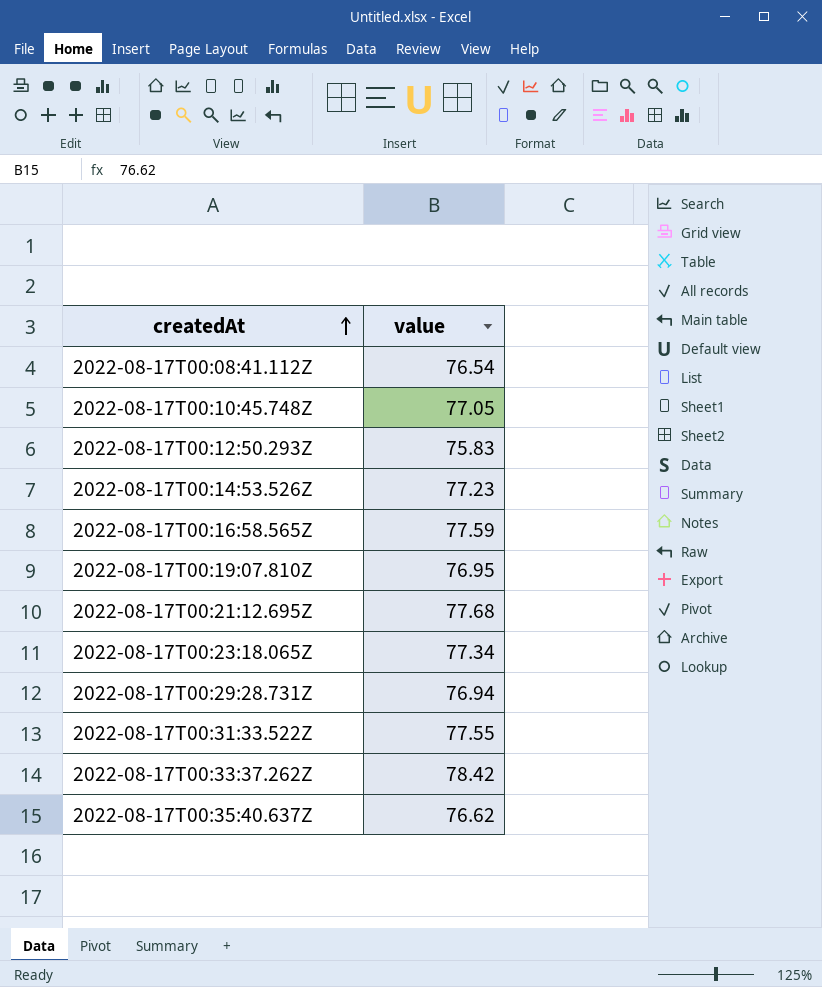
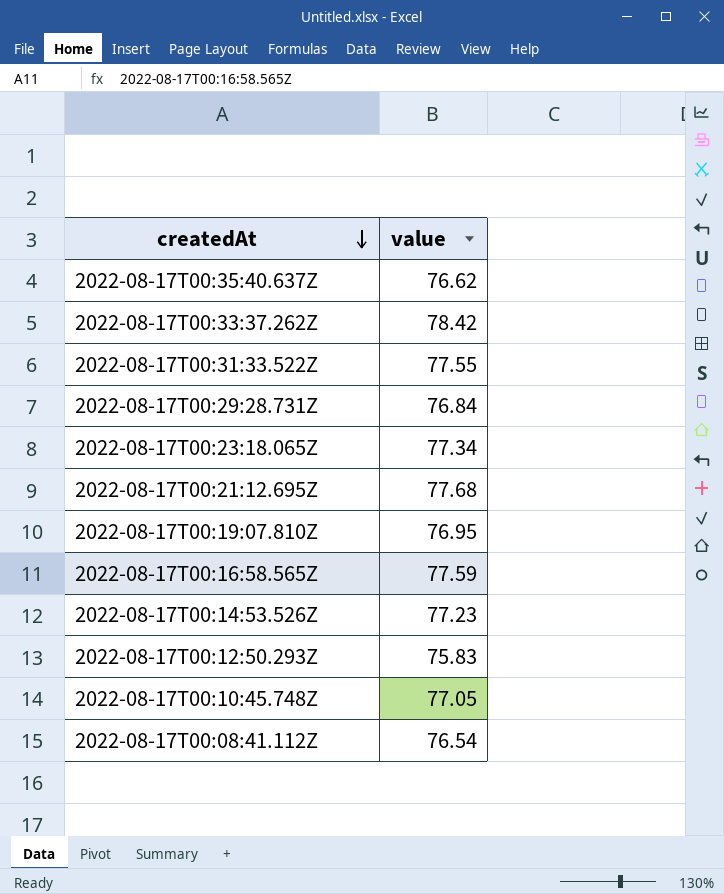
row order: createdAt ascending -> createdAt descending
2022-08-17T00:29:28.731Z | value: 76.94 -> 76.84

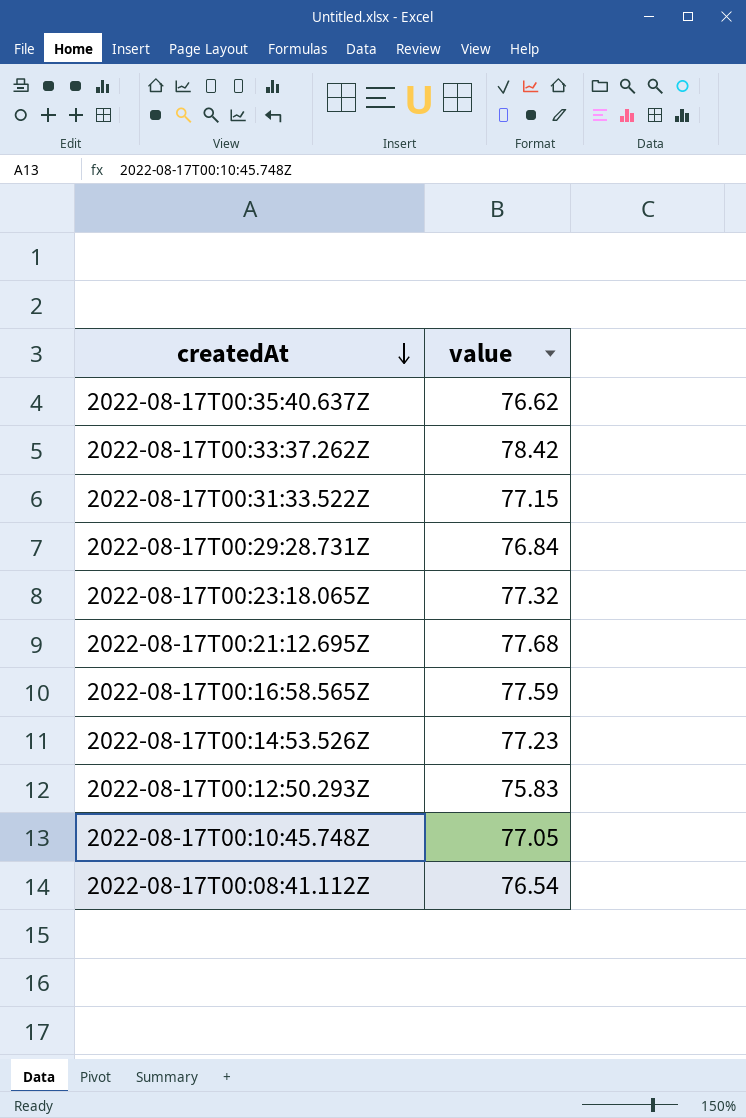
row 2022-08-17T00:19:07.810Z: 76.95 -> none
2022-08-17T00:31:33.522Z | value: 77.55 -> 77.15
2022-08-17T00:23:18.065Z | value: 77.34 -> 77.32

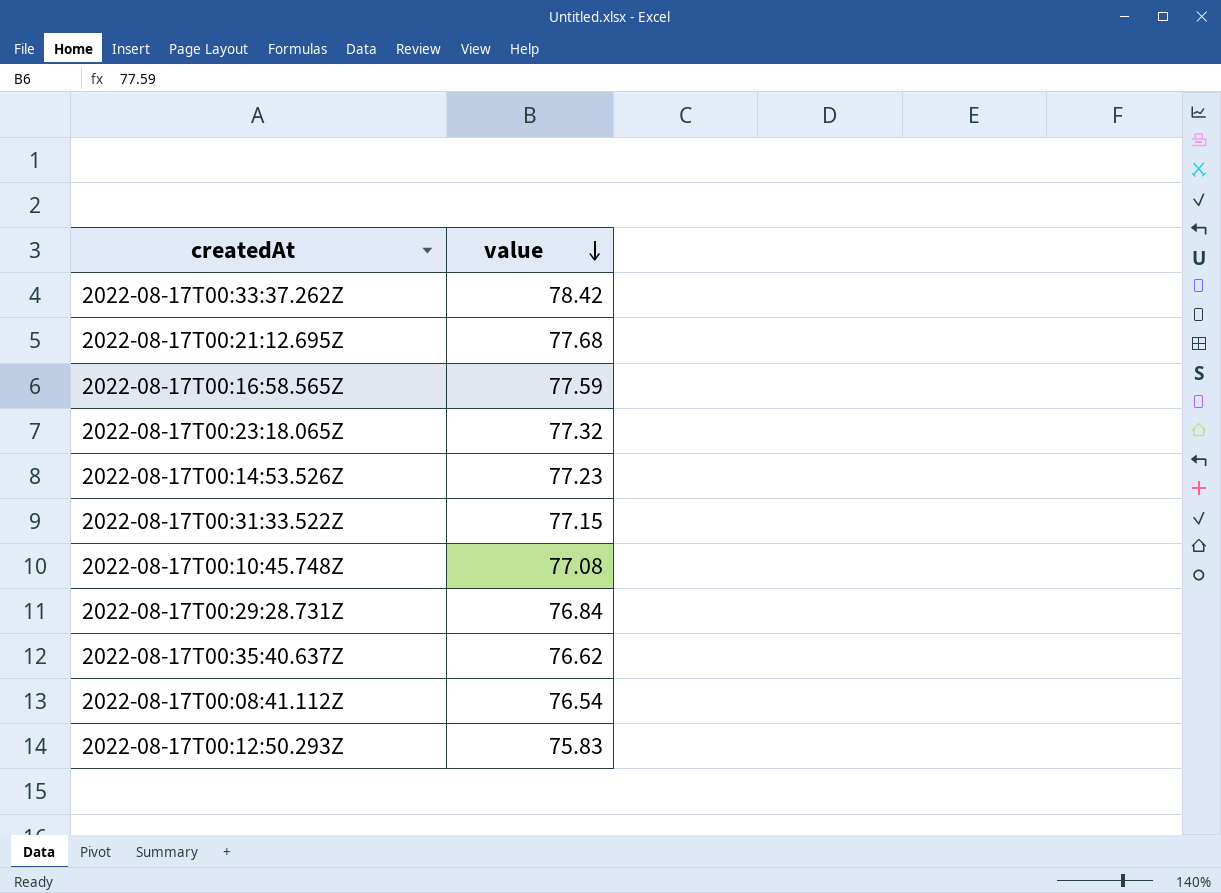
row order: createdAt descending -> value descending
2022-08-17T00:10:45.748Z | value: 77.05 -> 77.08

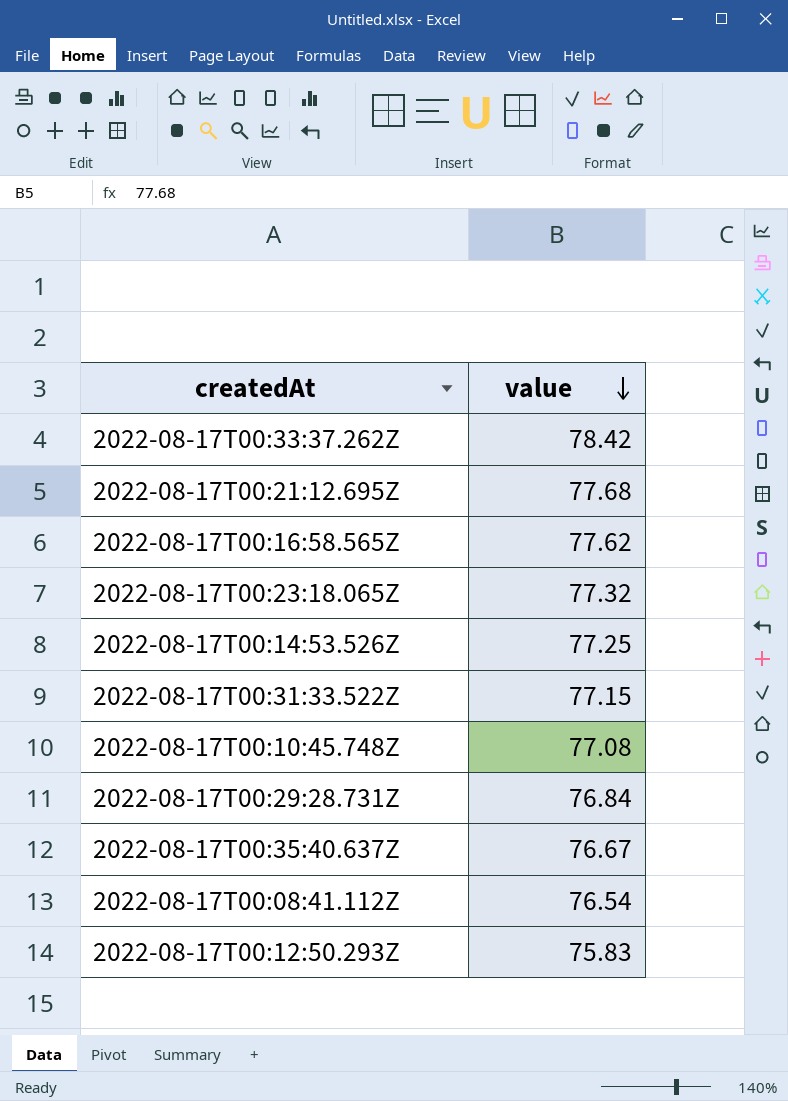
2022-08-17T00:16:58.565Z | value: 77.59 -> 77.62
2022-08-17T00:14:53.526Z | value: 77.23 -> 77.25
2022-08-17T00:35:40.637Z | value: 76.62 -> 76.67

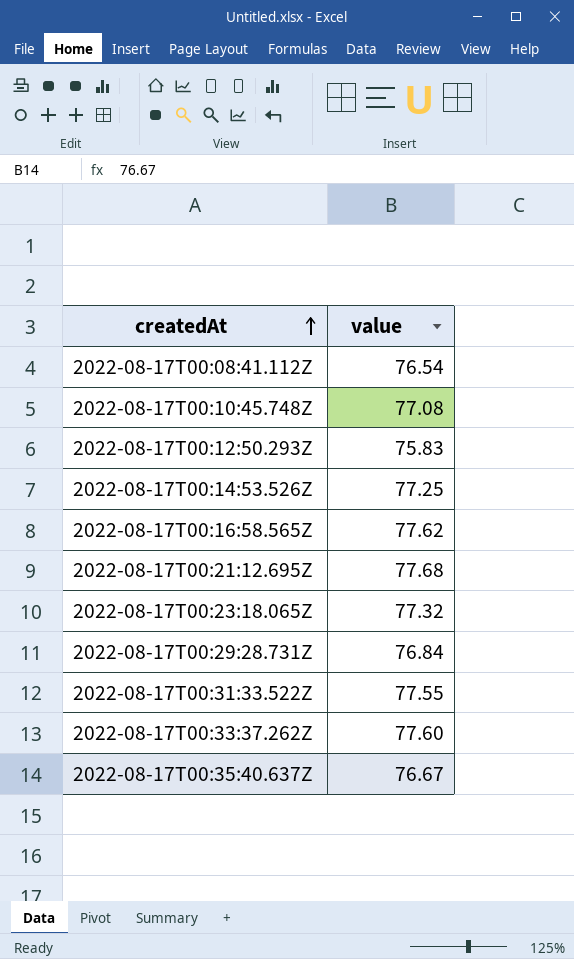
row order: value descending -> createdAt ascending
2022-08-17T00:31:33.522Z | value: 77.15 -> 77.55
2022-08-17T00:33:37.262Z | value: 78.42 -> 77.60

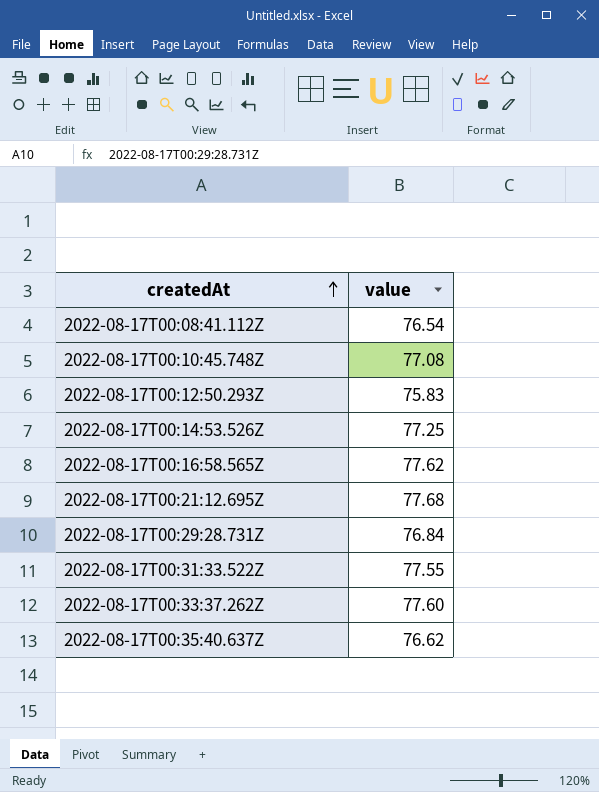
row 2022-08-17T00:23:18.065Z: 77.32 -> none
2022-08-17T00:35:40.637Z | value: 76.67 -> 76.62

